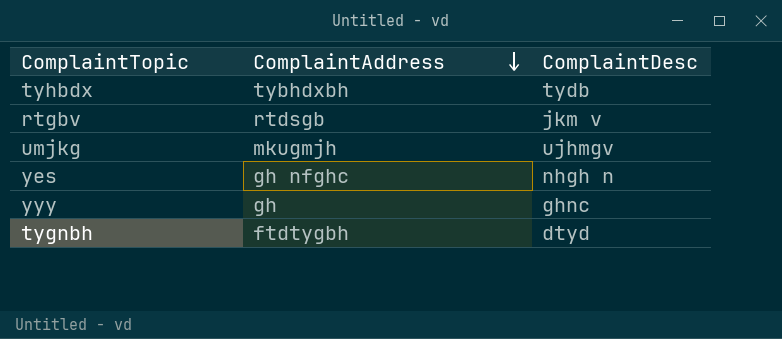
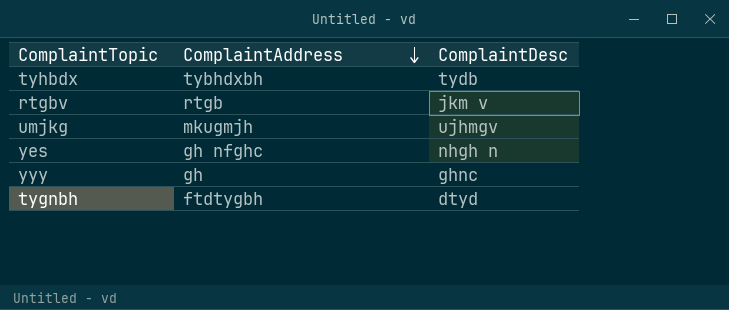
rtgbv | ComplaintAddress: rtdsgb -> rtgb

